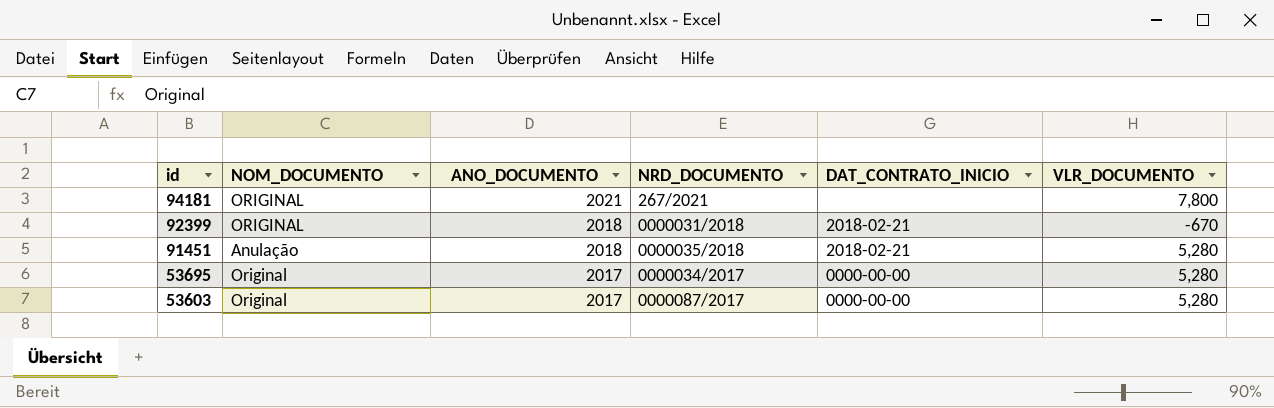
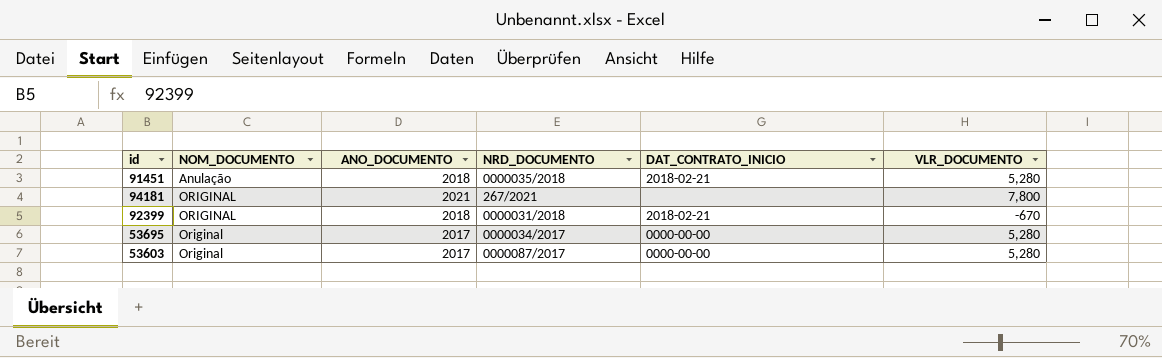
row order: id descending -> NOM_DOCUMENTO ascending

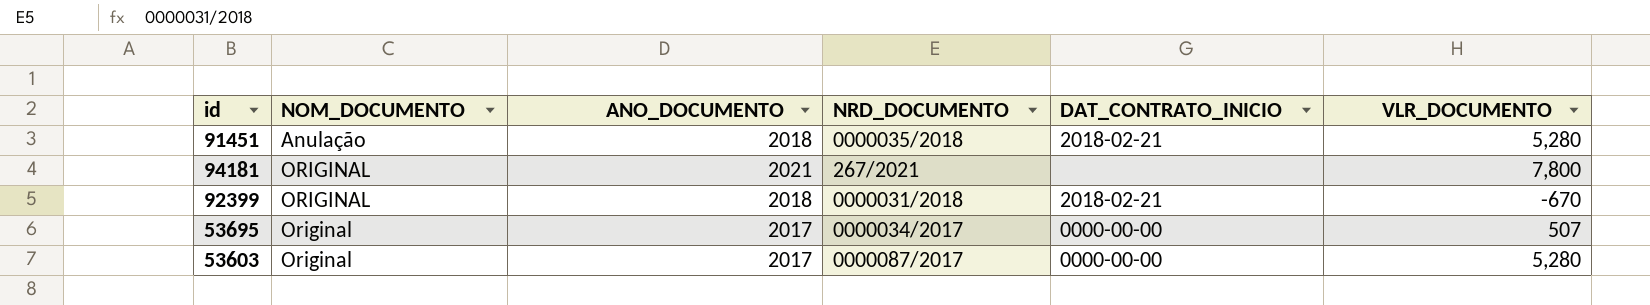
53695 | VLR_DOCUMENTO: 5,280 -> 507

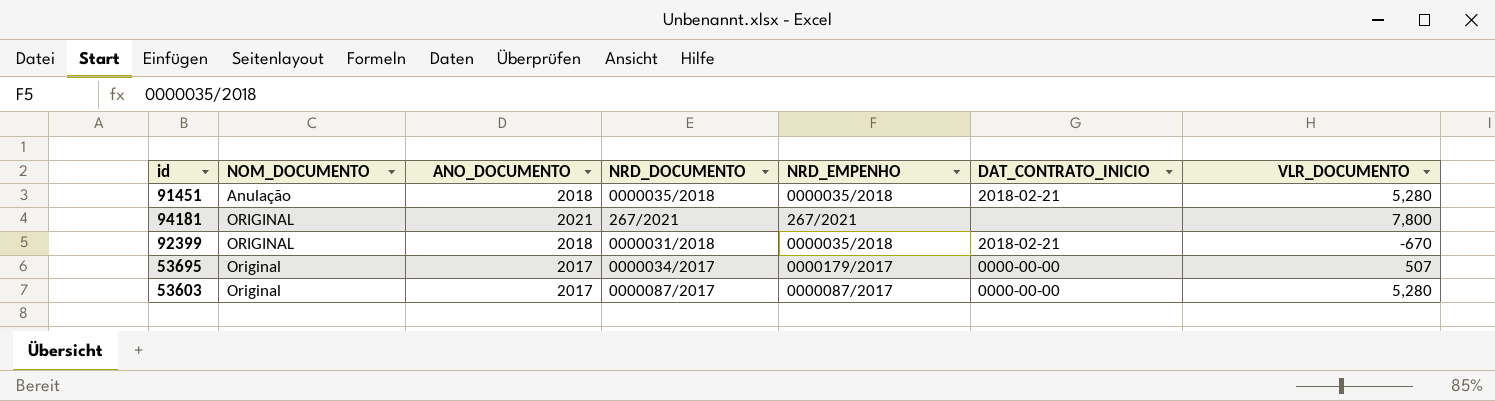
column NRD_EMPENHO | position: none -> 5

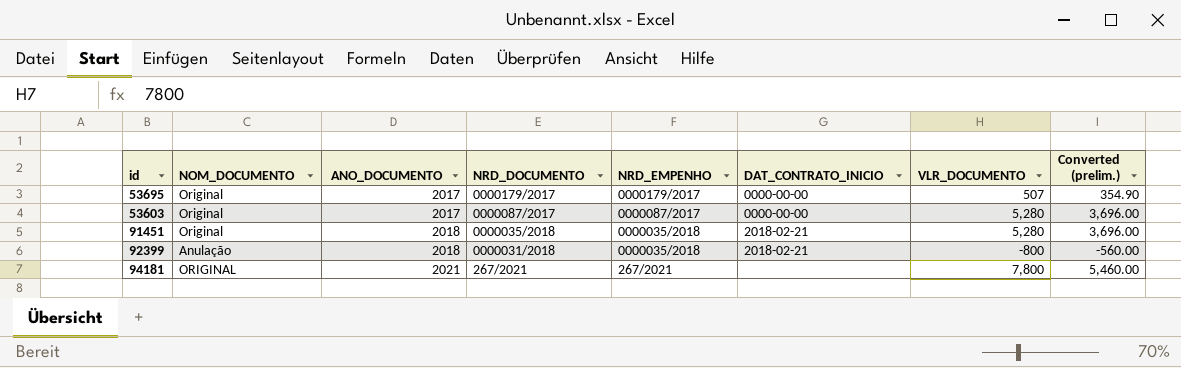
row order: NOM_DOCUMENTO ascending -> ANO_DOCUMENTO ascending
column Converted (prelim.) | formula: none -> [VLR_DOCUMENTO] * 0.7
53695 | NRD_DOCUMENTO: 0000034/2017 -> 0000179/2017
91451 | NOM_DOCUMENTO: Anulação -> Original
92399 | NOM_DOCUMENTO: ORIGINAL -> Anulação
92399 | VLR_DOCUMENTO: -670 -> -800

